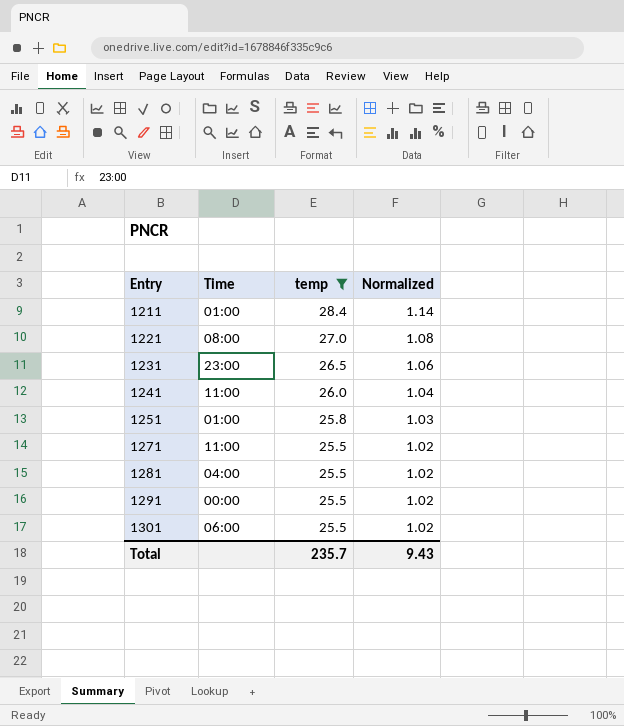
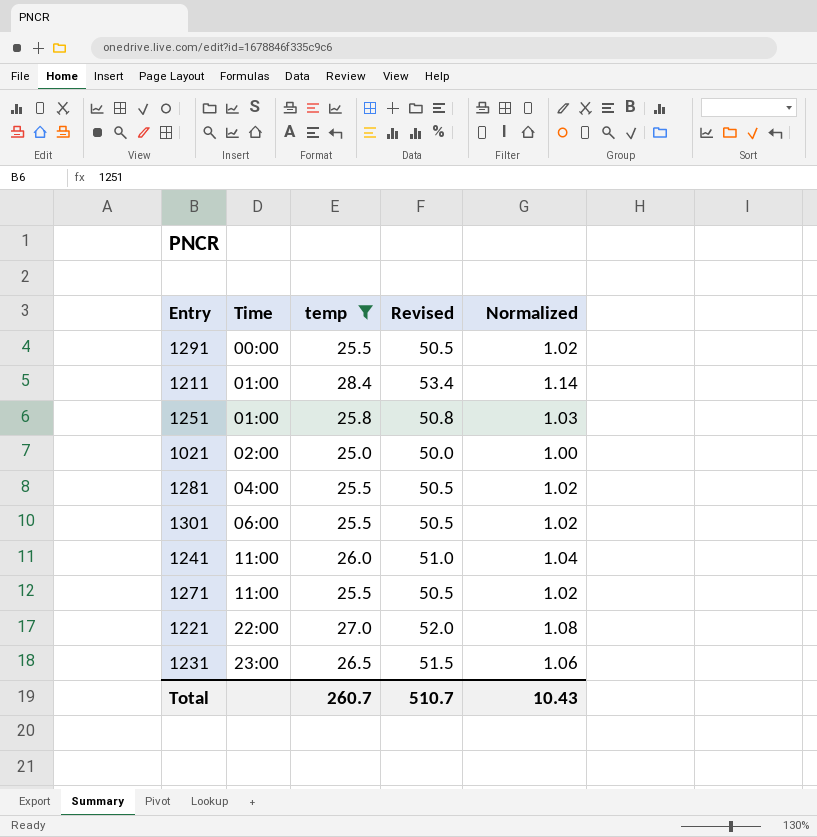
row order: Entry ascending -> Time ascending
column Revised | formula: none -> [temp] + 25
row 1021: none -> 02:00 | 25.0 | 50.0 | 1.00
1221 | Time: 08:00 -> 22:00
Total | temp: 235.7 -> 260.7
Total | Normalized: 9.43 -> 10.43

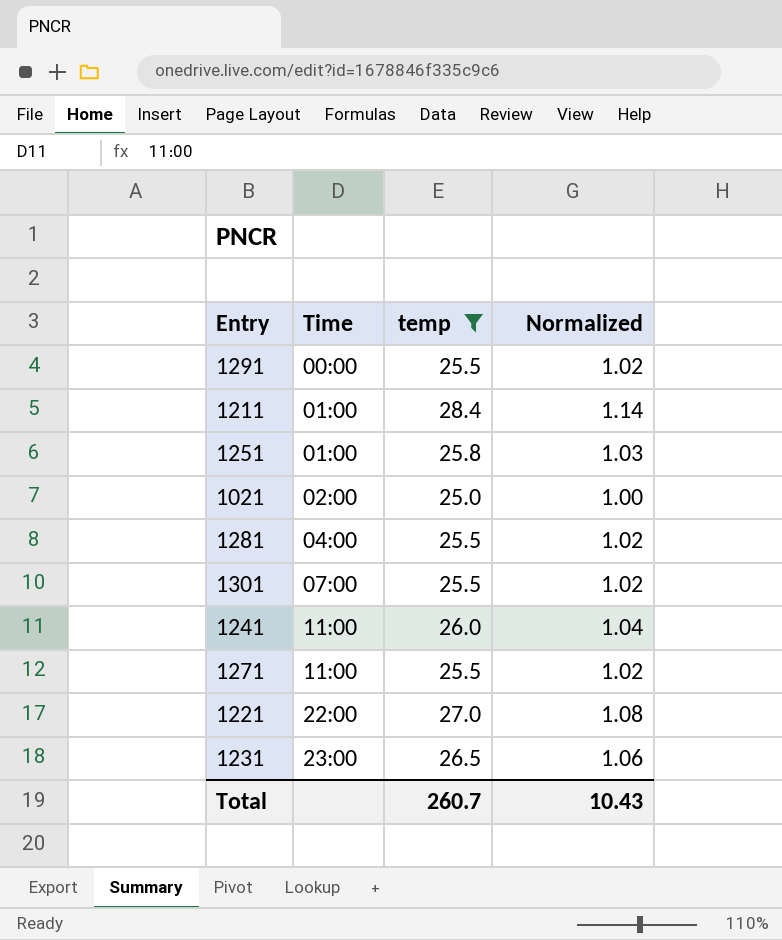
column Revised | formula: [temp] + 25 -> none
1301 | Time: 06:00 -> 07:00

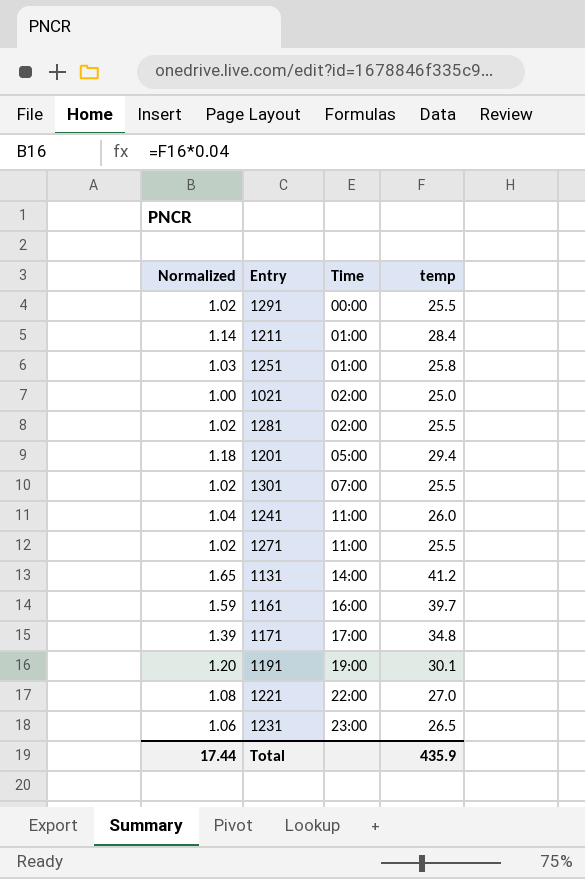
filter: temp <= 28.4 -> none
column Normalized | position: 4 -> 1
1281 | Time: 04:00 -> 02:00
Total | Normalized: 10.43 -> 17.44
Total | temp: 260.7 -> 435.9

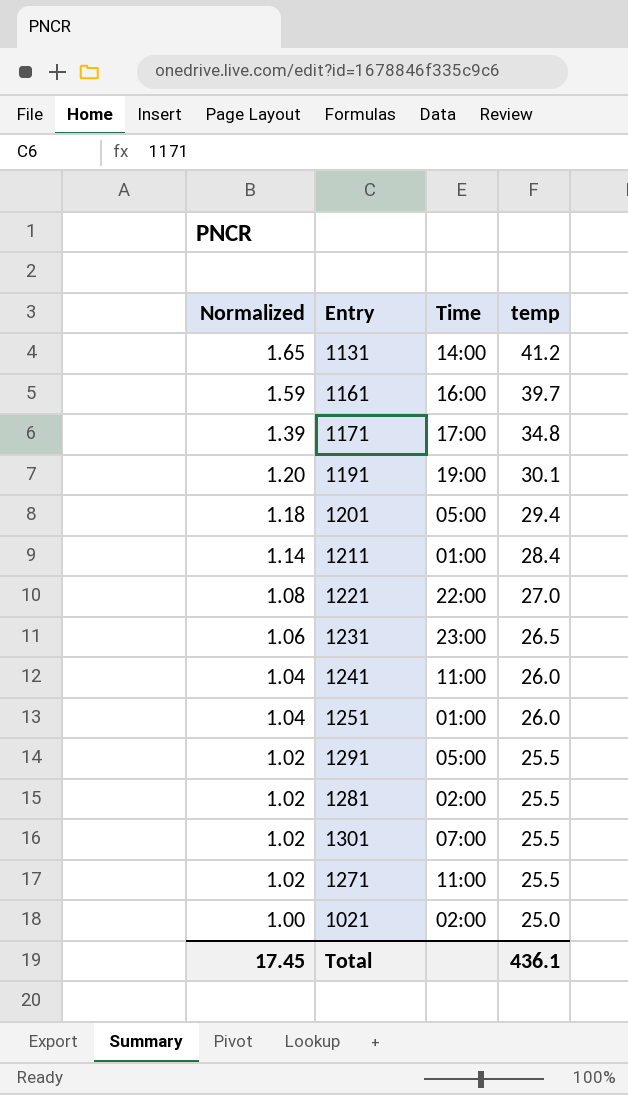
row order: Time ascending -> Normalized descending
1251 | Normalized: 1.03 -> 1.04
1251 | temp: 25.8 -> 26.0
1291 | Time: 00:00 -> 05:00
Total | Normalized: 17.44 -> 17.45
Total | temp: 435.9 -> 436.1

